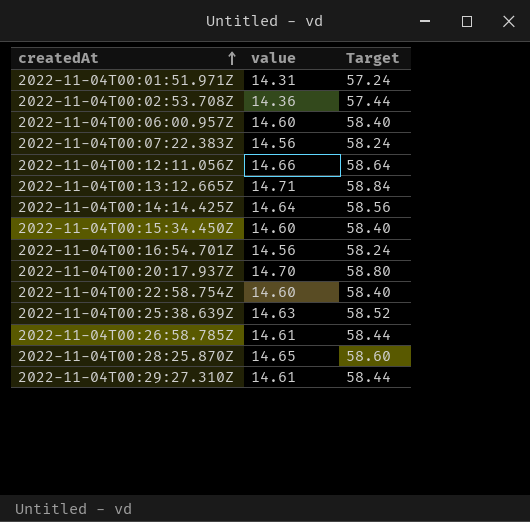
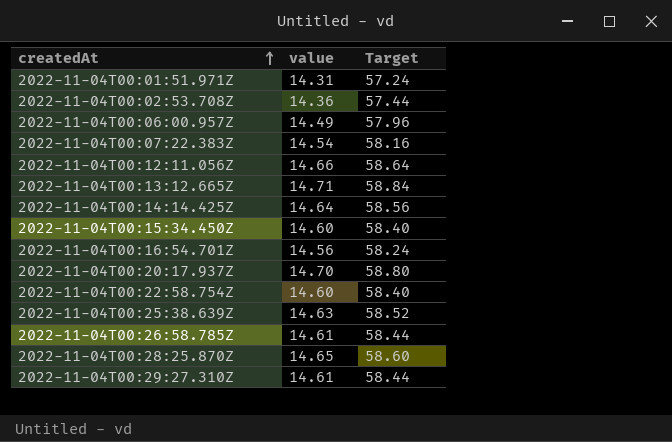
2022-11-04T00:06:00.957Z | value: 14.60 -> 14.49
2022-11-04T00:06:00.957Z | Target: 58.40 -> 57.96
2022-11-04T00:07:22.383Z | value: 14.56 -> 14.54
2022-11-04T00:07:22.383Z | Target: 58.24 -> 58.16

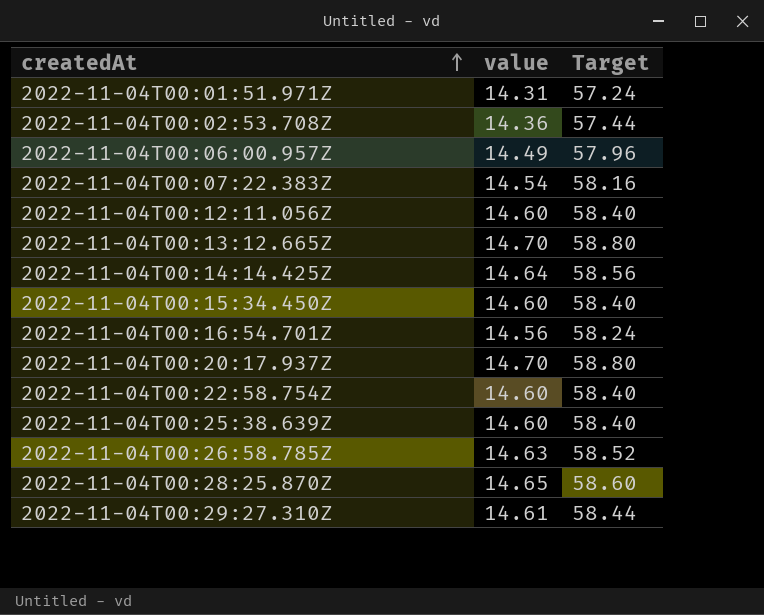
2022-11-04T00:12:11.056Z | value: 14.66 -> 14.60
2022-11-04T00:12:11.056Z | Target: 58.64 -> 58.40
2022-11-04T00:13:12.665Z | value: 14.71 -> 14.70
2022-11-04T00:13:12.665Z | Target: 58.84 -> 58.80
2022-11-04T00:25:38.639Z | value: 14.63 -> 14.60
2022-11-04T00:25:38.639Z | Target: 58.52 -> 58.40
2022-11-04T00:26:58.785Z | value: 14.61 -> 14.63
2022-11-04T00:26:58.785Z | Target: 58.44 -> 58.52

